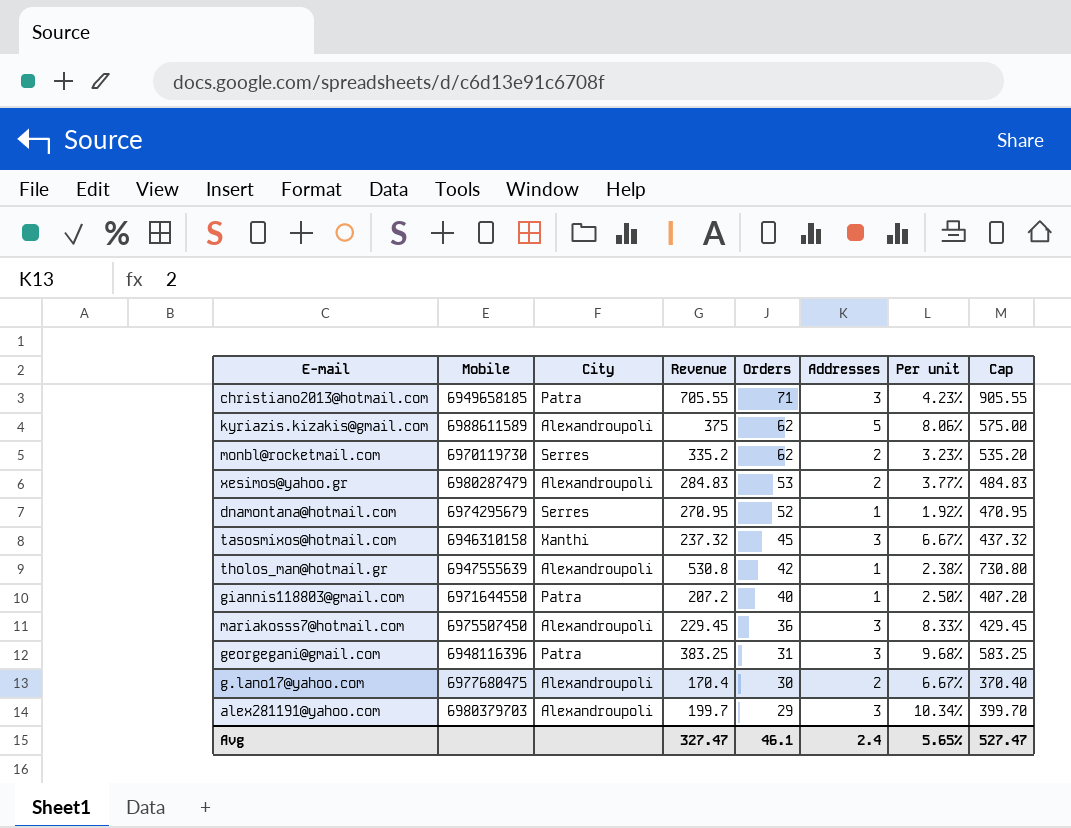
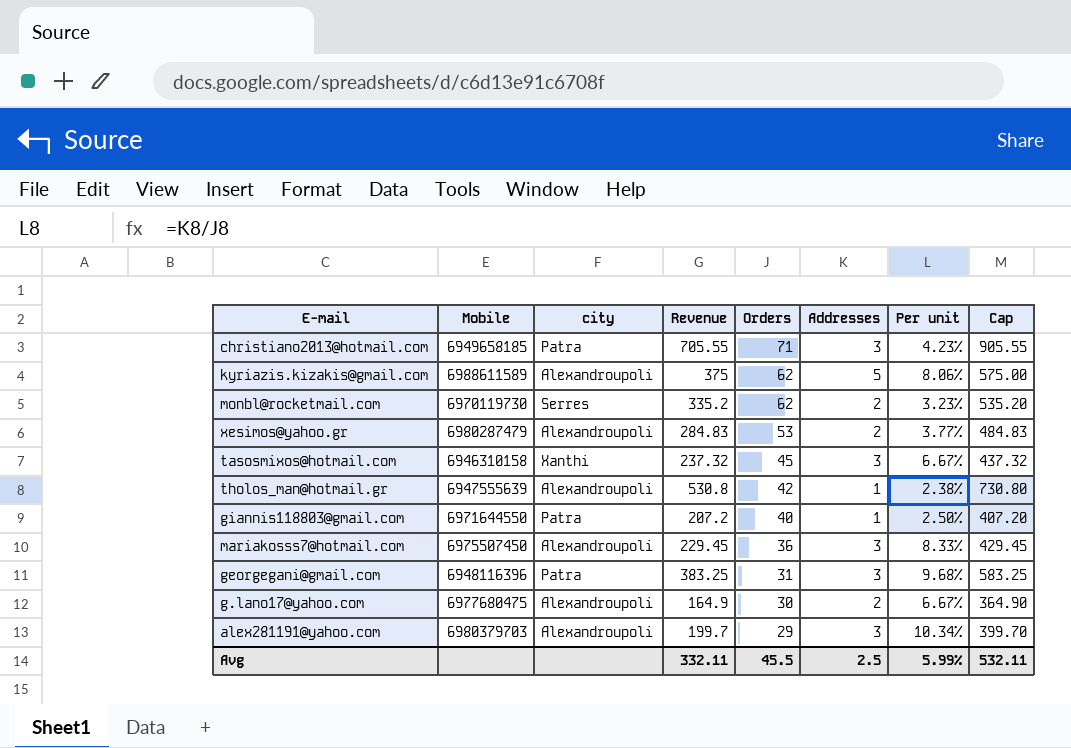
column name: City -> city
row dnamontana@hotmail.com: 6974295679 | Serres | 270.95 | 52 | 1 | 1.92% | 470.95 -> none
g.lano17@yahoo.com | Revenue: 170.4 -> 164.9
g.lano17@yahoo.com | Cap: 370.40 -> 364.90
Avg | Revenue: 327.47 -> 332.11
Avg | Orders: 46.1 -> 45.5
Avg | Addresses: 2.4 -> 2.5
Avg | Per unit: 5.65% -> 5.99%
Avg | Cap: 527.47 -> 532.11

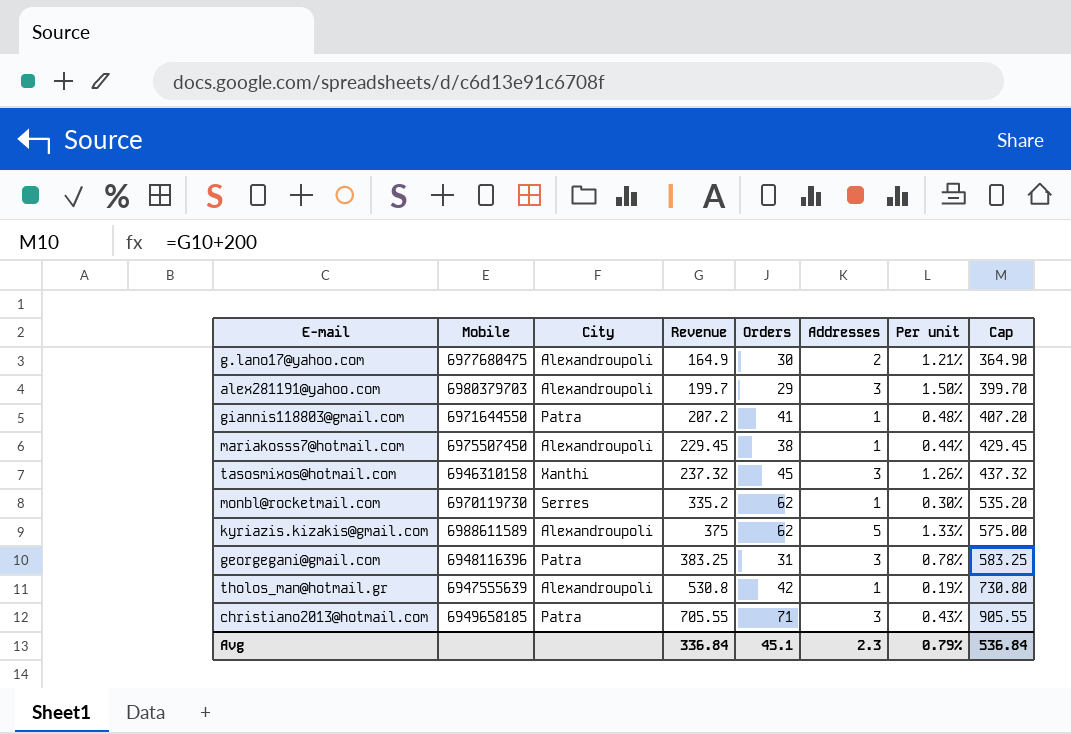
row order: Orders descending -> Revenue ascending
column name: city -> City
column Per unit | formula: [Addresses] / [Orders] -> [Addresses] / [Revenue]
row xesimos@yahoo.gr: 6980287479 | Alexandroupoli | 284.83 | 53 | 2 | 3.77% | 484.83 -> none
giannis118803@gmail.com | Orders: 40 -> 41
mariakosss7@hotmail.com | Orders: 36 -> 38
mariakosss7@hotmail.com | Addresses: 3 -> 1
monbl@rocketmail.com | Addresses: 2 -> 1
Avg | Revenue: 332.11 -> 336.84
Avg | Orders: 45.5 -> 45.1
Avg | Addresses: 2.5 -> 2.3
Avg | Per unit: 5.99% -> 0.79%
Avg | Cap: 532.11 -> 536.84

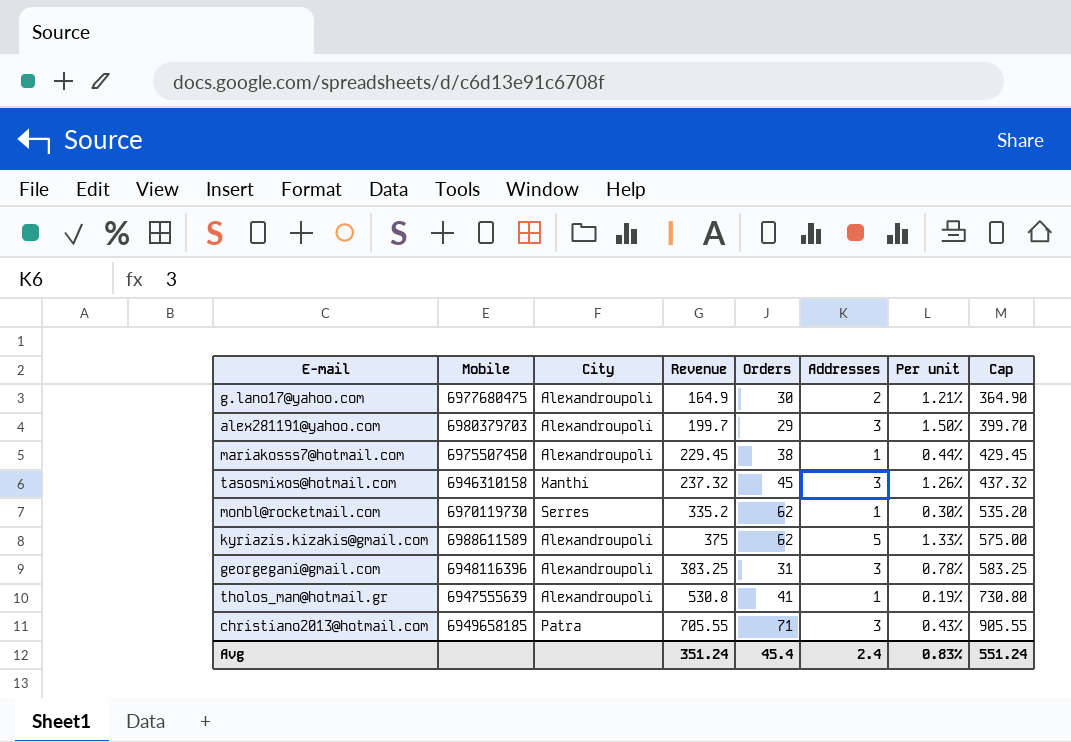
row giannis118803@gmail.com: 6971644550 | Patra | 207.2 | 41 | 1 | 0.48% | 407.20 -> none
georgegani@gmail.com | City: Patra -> Alexandroupoli
tholos_man@hotmail.gr | Orders: 42 -> 41
Avg | Revenue: 336.84 -> 351.24
Avg | Orders: 45.1 -> 45.4
Avg | Addresses: 2.3 -> 2.4
Avg | Per unit: 0.79% -> 0.83%
Avg | Cap: 536.84 -> 551.24

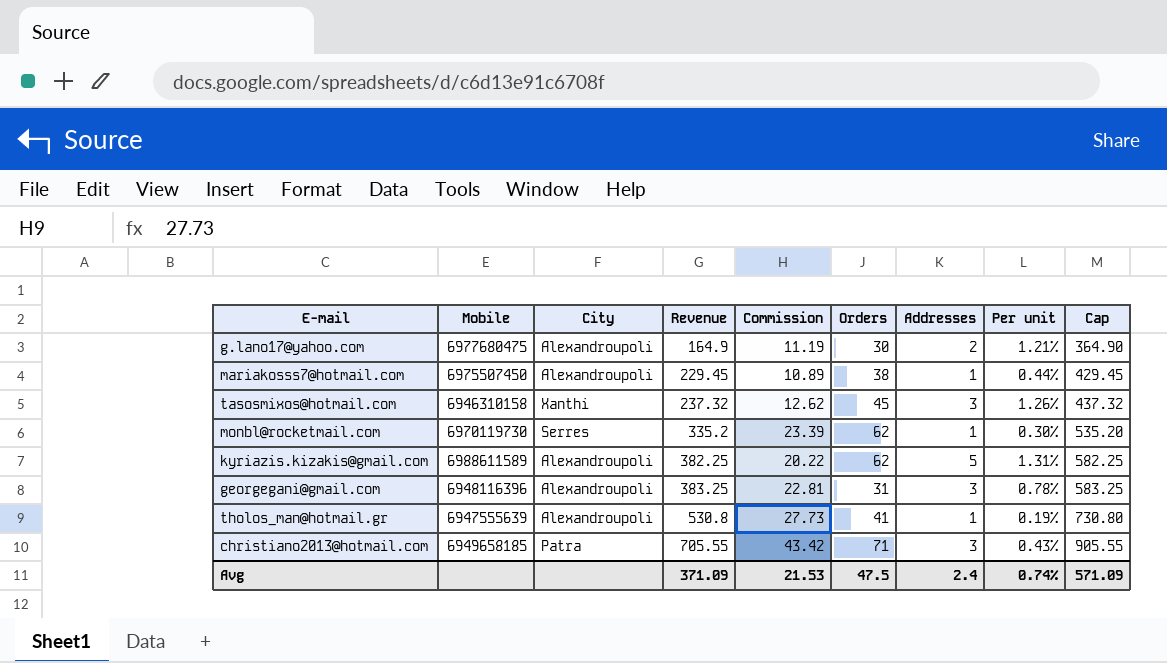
column Commission | position: none -> 5
row alex281191@yahoo.com: 6980379703 | Alexandroupoli | 199.7 | 29 | 3 | 1.50% | 399.70 -> none
kyriazis.kizakis@gmail.com | Revenue: 375 -> 382.25
kyriazis.kizakis@gmail.com | Per unit: 1.33% -> 1.31%
kyriazis.kizakis@gmail.com | Cap: 575.00 -> 582.25
Avg | Revenue: 351.24 -> 371.09
Avg | Orders: 45.4 -> 47.5
Avg | Per unit: 0.83% -> 0.74%
Avg | Cap: 551.24 -> 571.09

